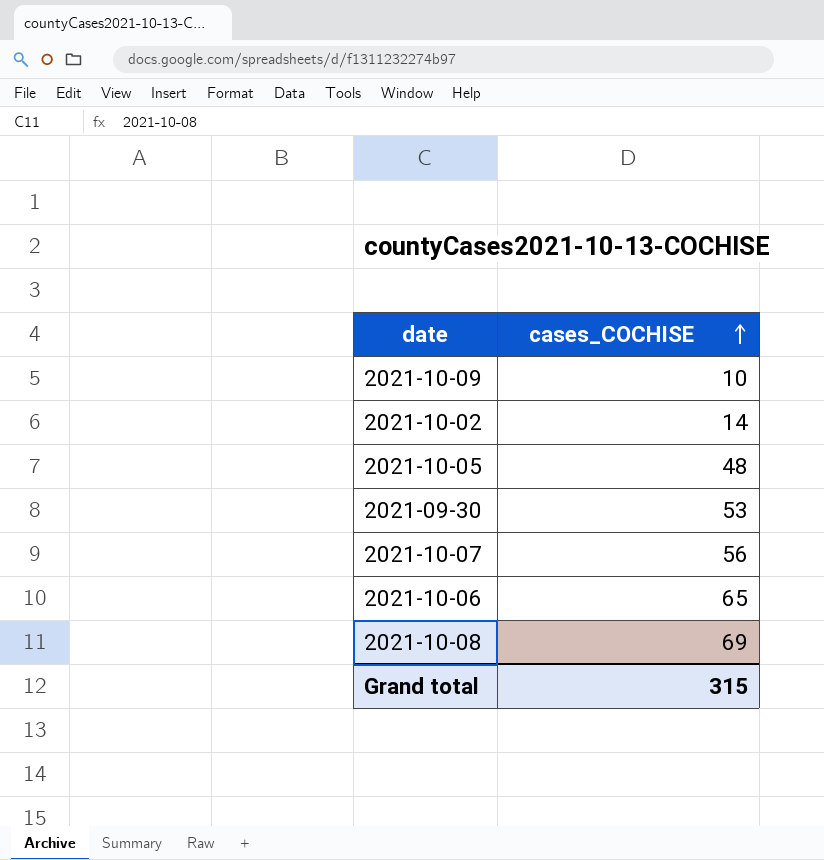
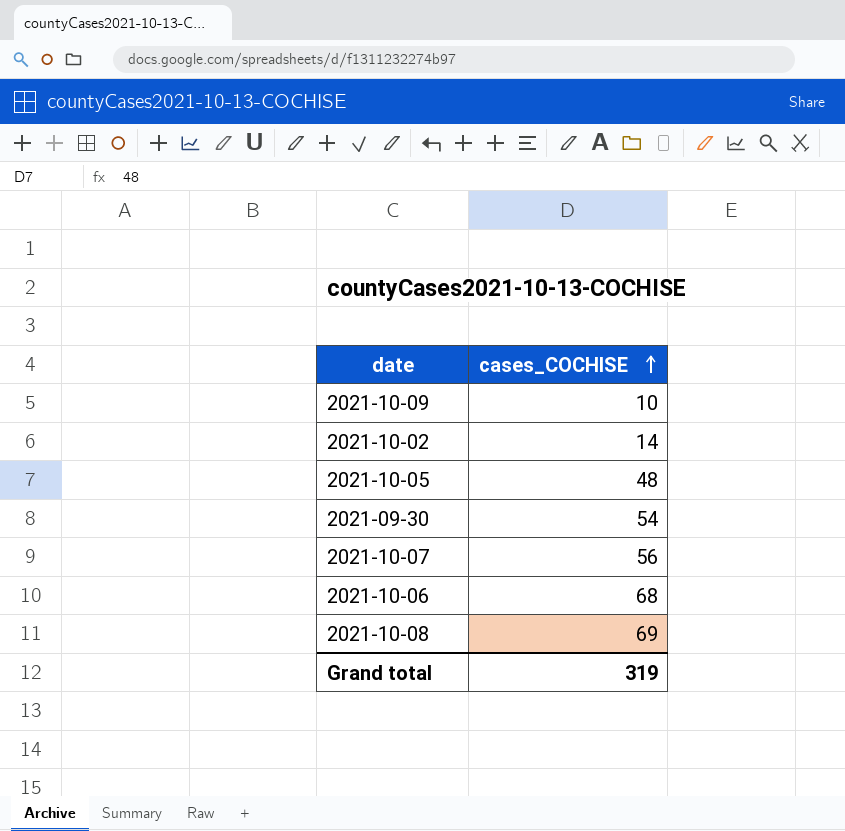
2021-09-30 | cases_COCHISE: 53 -> 54
2021-10-06 | cases_COCHISE: 65 -> 68
Grand total | cases_COCHISE: 315 -> 319

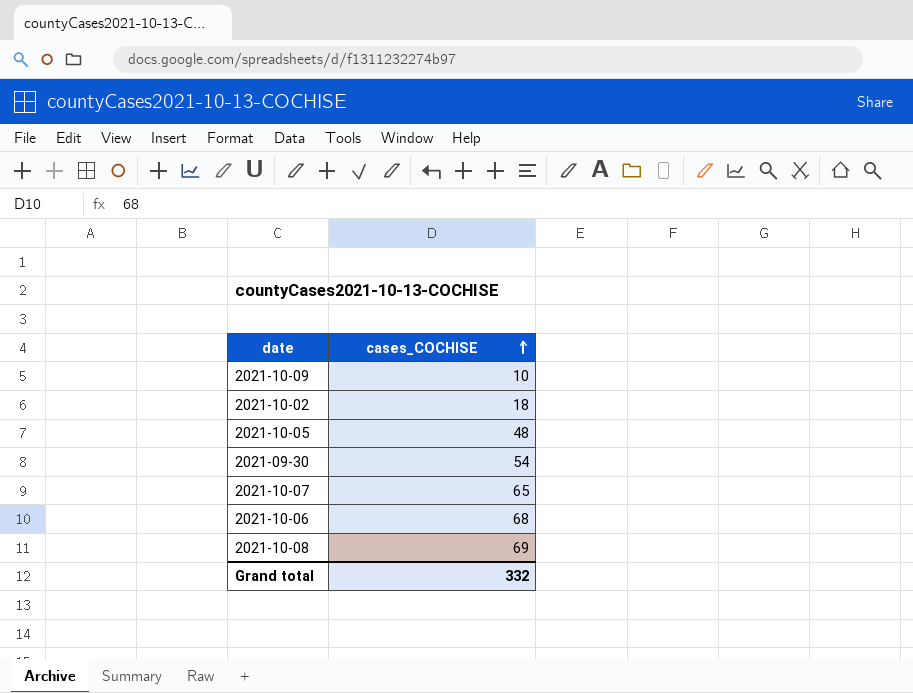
2021-10-02 | cases_COCHISE: 14 -> 18
2021-10-07 | cases_COCHISE: 56 -> 65
Grand total | cases_COCHISE: 319 -> 332

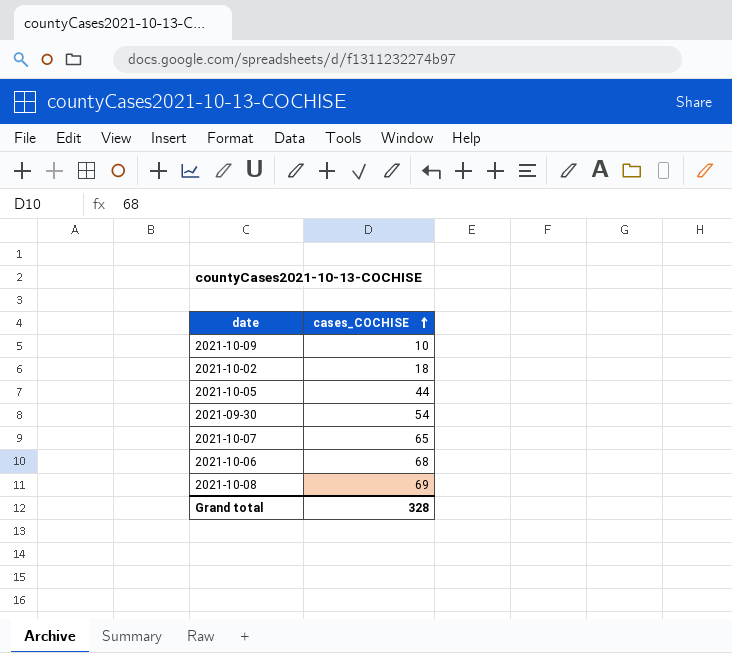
2021-10-05 | cases_COCHISE: 48 -> 44
Grand total | cases_COCHISE: 332 -> 328

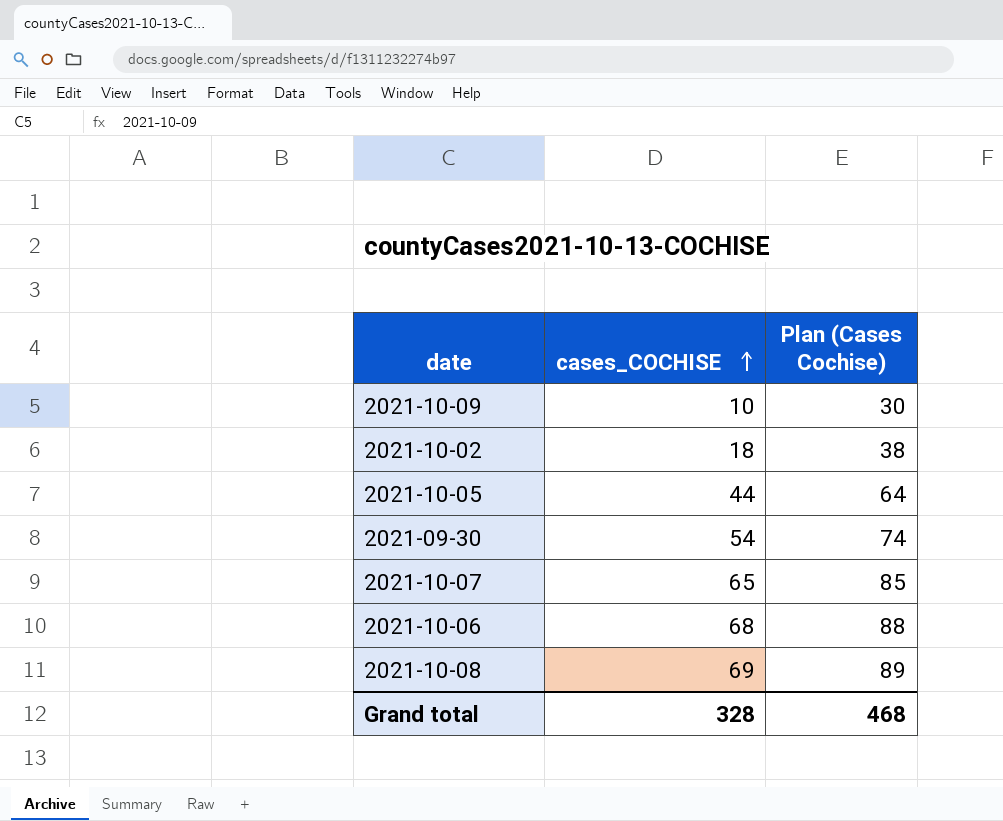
column Plan (Cases Cochise) | formula: none -> [cases_COCHISE] + 20

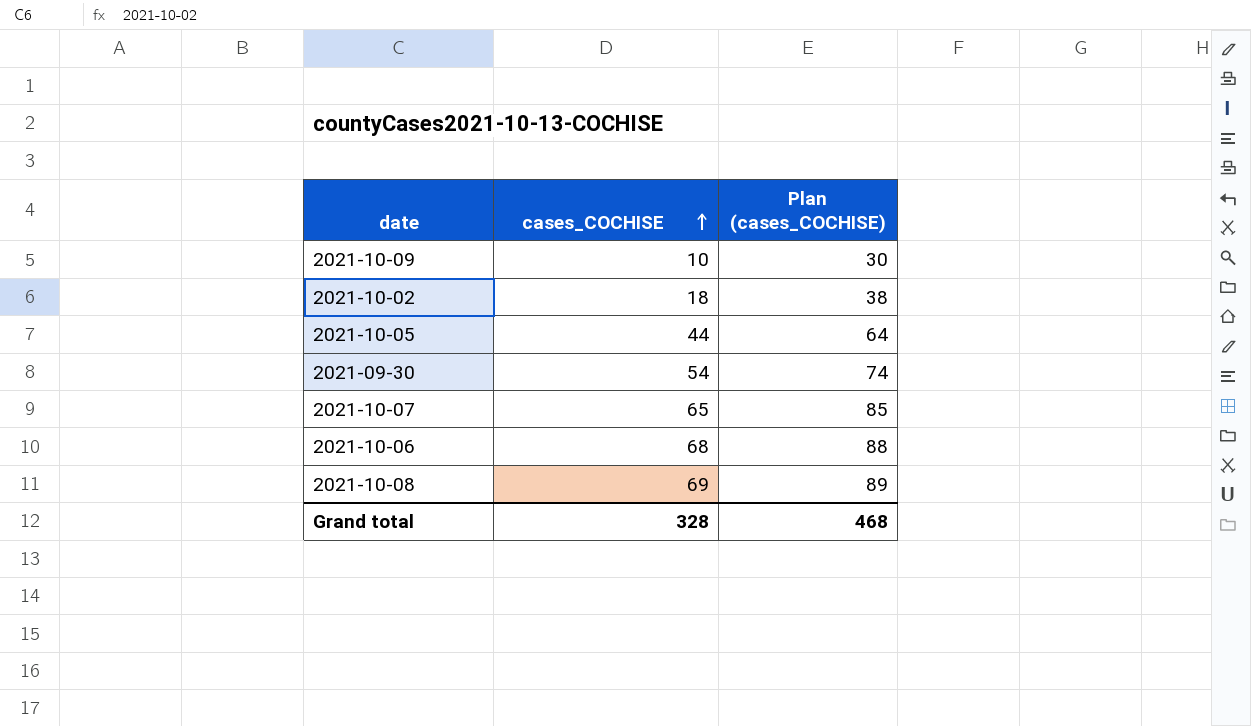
column name: Plan (Cases Cochise) -> Plan (cases_COCHISE)

